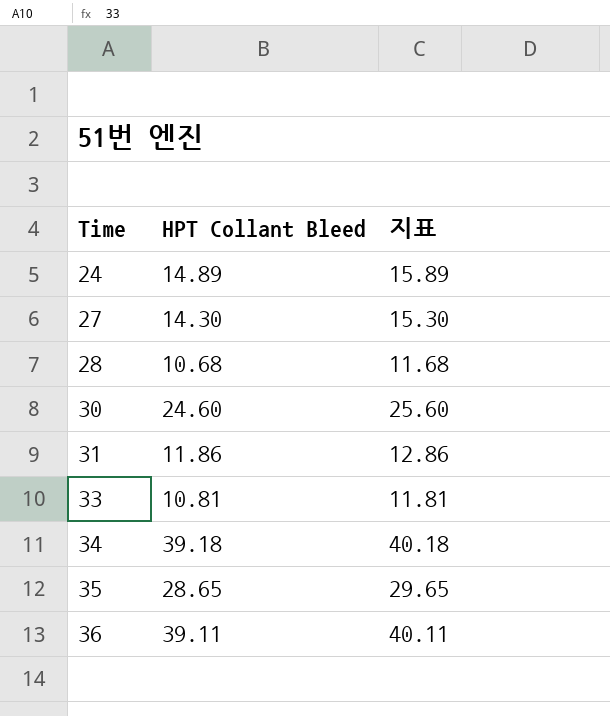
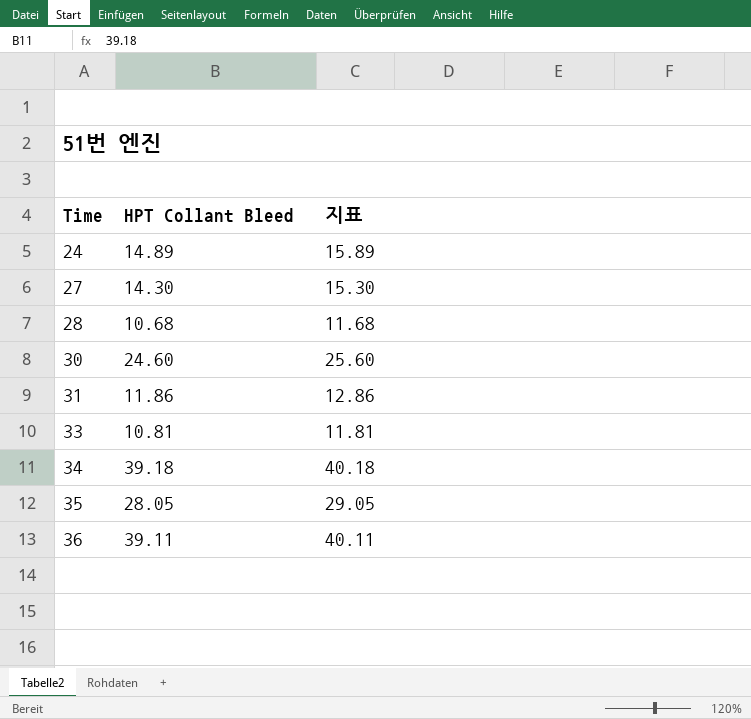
35 | HPT Collant Bleed: 28.65 -> 28.05
35 | 지표: 29.65 -> 29.05

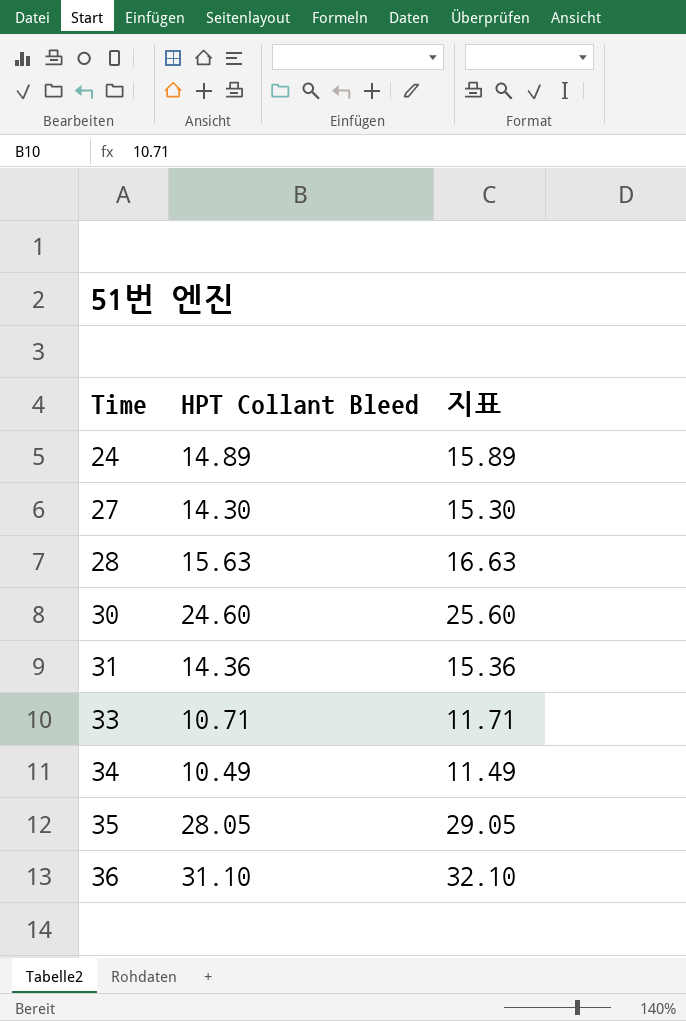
28 | HPT Collant Bleed: 10.68 -> 15.63
28 | 지표: 11.68 -> 16.63
31 | HPT Collant Bleed: 11.86 -> 14.36
31 | 지표: 12.86 -> 15.36
33 | HPT Collant Bleed: 10.81 -> 10.71
33 | 지표: 11.81 -> 11.71
34 | HPT Collant Bleed: 39.18 -> 10.49
34 | 지표: 40.18 -> 11.49
36 | HPT Collant Bleed: 39.11 -> 31.10
36 | 지표: 40.11 -> 32.10

